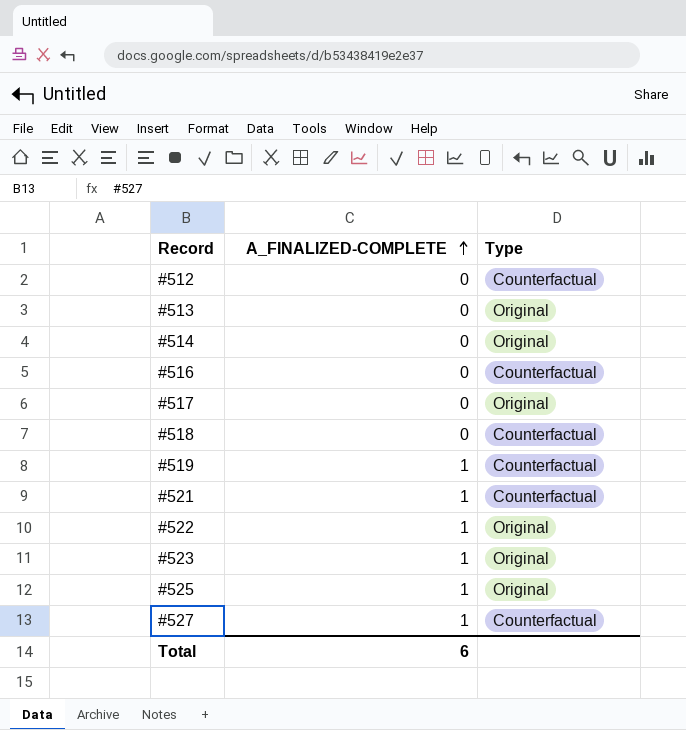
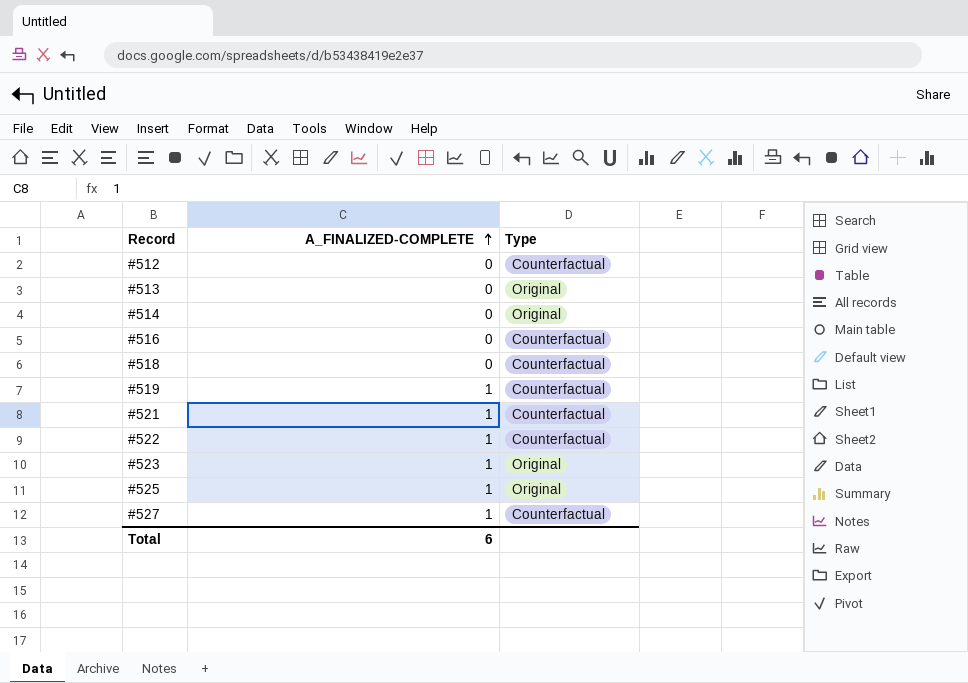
row #517: 0 | Original -> none
#522 | Type: Original -> Counterfactual

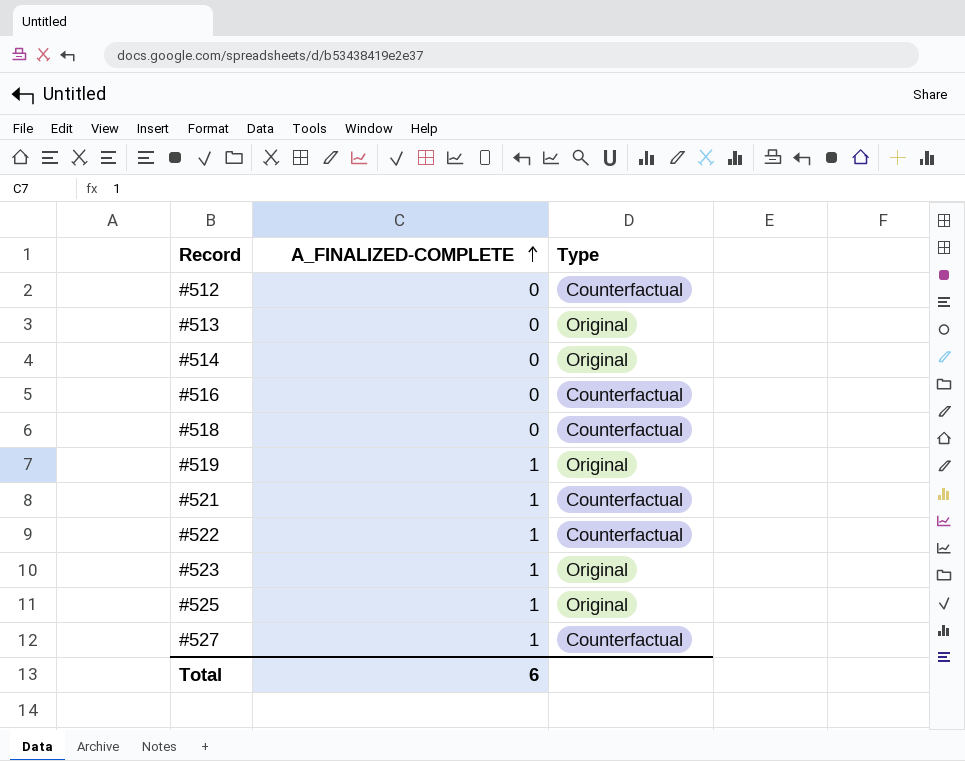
#519 | Type: Counterfactual -> Original

